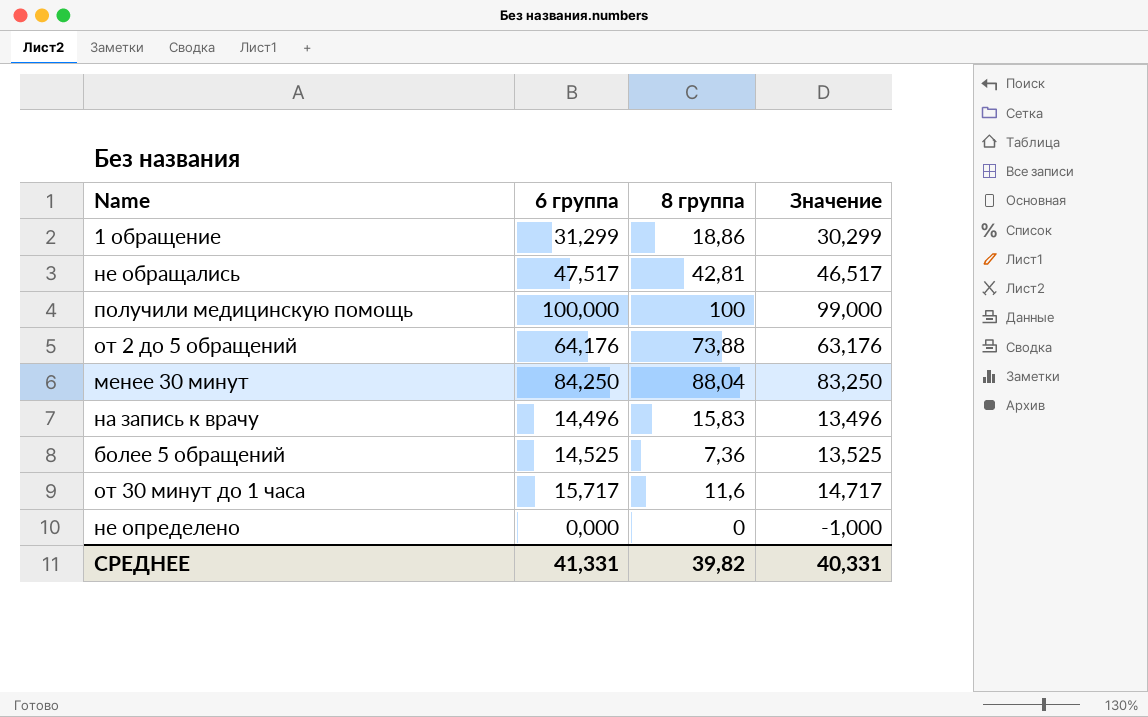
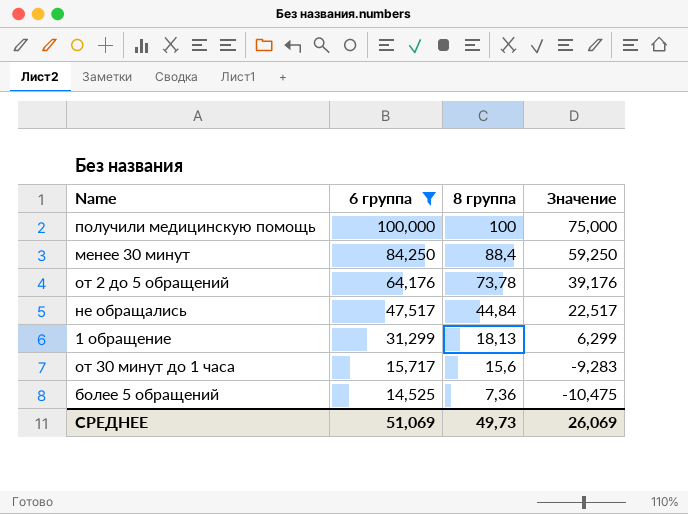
filter: none -> 6 группа >= 14,525
row order: none -> 6 группа descending
column Значение | formula: [6 группа] - 1 -> [6 группа] - 25
менее 30 минут | 8 группа: 88,04 -> 88,4
от 2 до 5 обращений | 8 группа: 73,88 -> 73,78
не обращались | 8 группа: 42,81 -> 44,84
1 обращение | 8 группа: 18,86 -> 18,13
от 30 минут до 1 часа | 8 группа: 11,6 -> 15,6
СРЕДНЕЕ | 6 группа: 41,331 -> 51,069
СРЕДНЕЕ | 8 группа: 39,82 -> 49,73
СРЕДНЕЕ | Значение: 40,331 -> 26,069

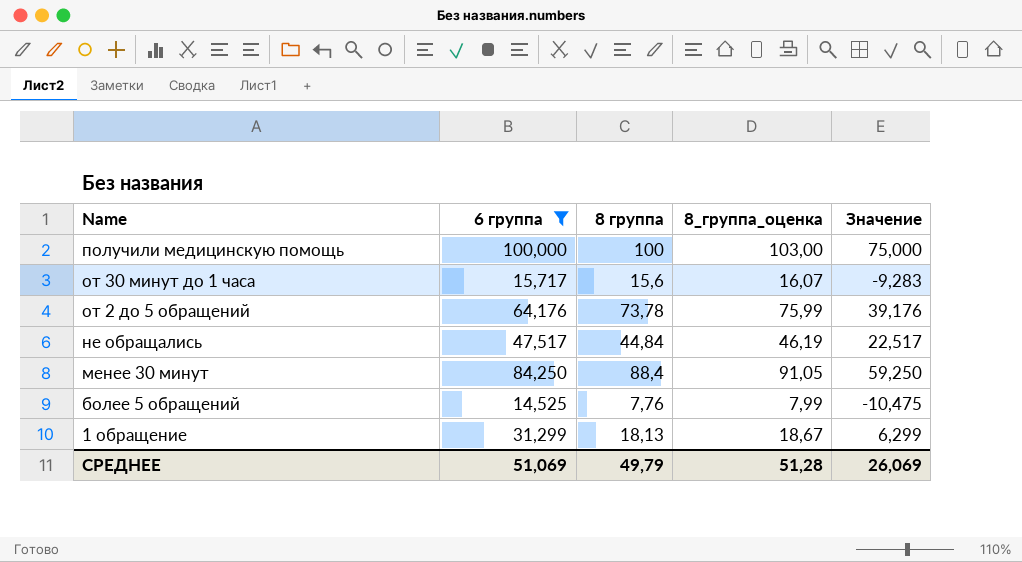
row order: 6 группа descending -> Name descending
column 8_группа_оценка | formula: none -> [8 группа] * 1,03
более 5 обращений | 8 группа: 7,36 -> 7,76
СРЕДНЕЕ | 8 группа: 49,73 -> 49,79

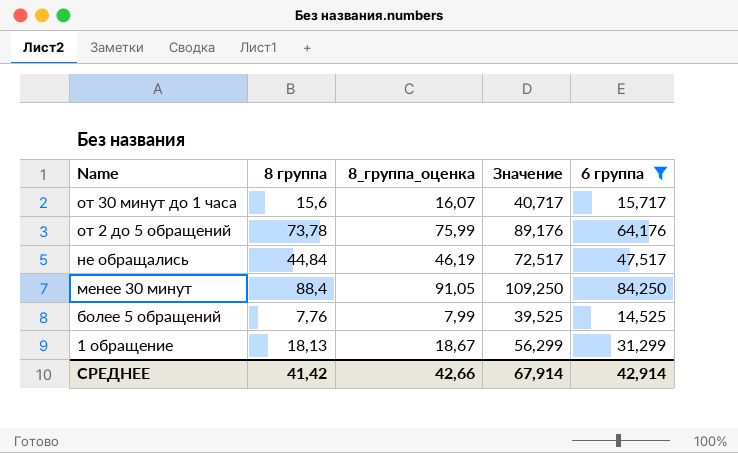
column Значение | formula: [6 группа] - 25 -> [6 группа] + 25
column 6 группа | position: 2 -> 5
row получили медицинскую помощь: 100,000 | 100 | 103,00 | 75,000 -> none
СРЕДНЕЕ | 8 группа: 49,79 -> 41,42
СРЕДНЕЕ | 8_группа_оценка: 51,28 -> 42,66
СРЕДНЕЕ | Значение: 26,069 -> 67,914
СРЕДНЕЕ | 6 группа: 51,069 -> 42,914

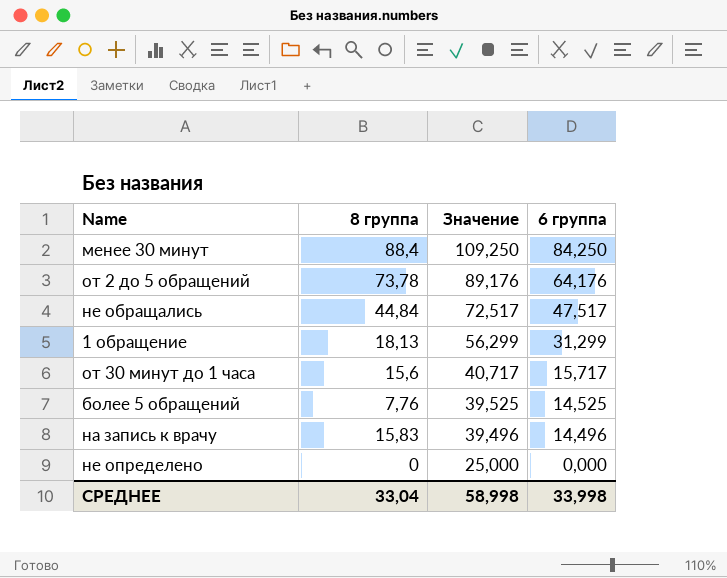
filter: 6 группа >= 14,525 -> none
row order: Name descending -> Значение descending
column 8_группа_оценка | formula: [8 группа] * 1,03 -> none
СРЕДНЕЕ | 8 группа: 41,42 -> 33,04
СРЕДНЕЕ | Значение: 67,914 -> 58,998
СРЕДНЕЕ | 6 группа: 42,914 -> 33,998

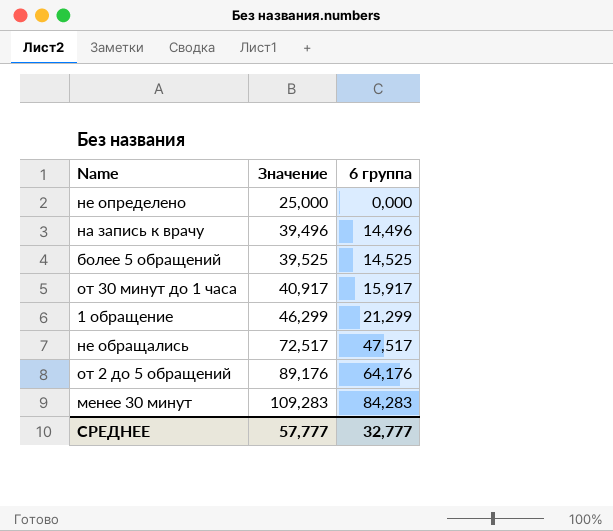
row order: Значение descending -> Значение ascending
column 8 группа | position: 2 -> none
от 30 минут до 1 часа | Значение: 40,717 -> 40,917
от 30 минут до 1 часа | 6 группа: 15,717 -> 15,917
1 обращение | Значение: 56,299 -> 46,299
1 обращение | 6 группа: 31,299 -> 21,299
менее 30 минут | Значение: 109,250 -> 109,283
менее 30 минут | 6 группа: 84,250 -> 84,283
СРЕДНЕЕ | Значение: 58,998 -> 57,777
СРЕДНЕЕ | 6 группа: 33,998 -> 32,777

